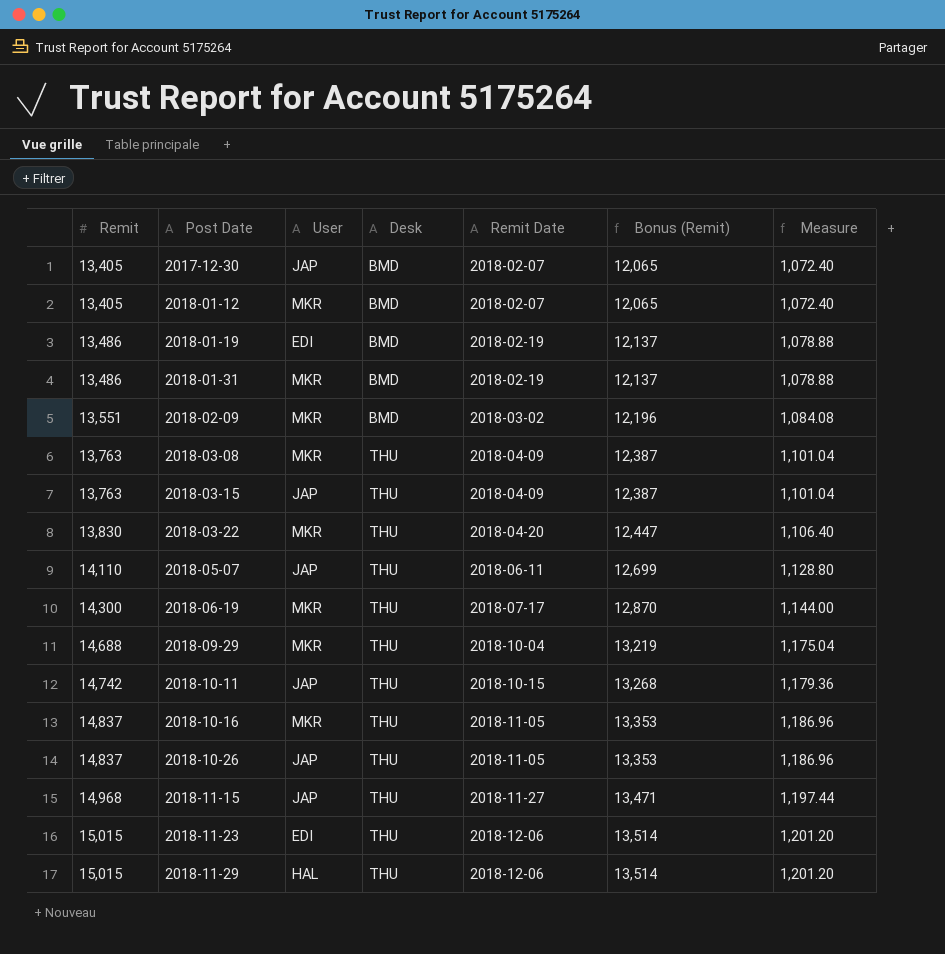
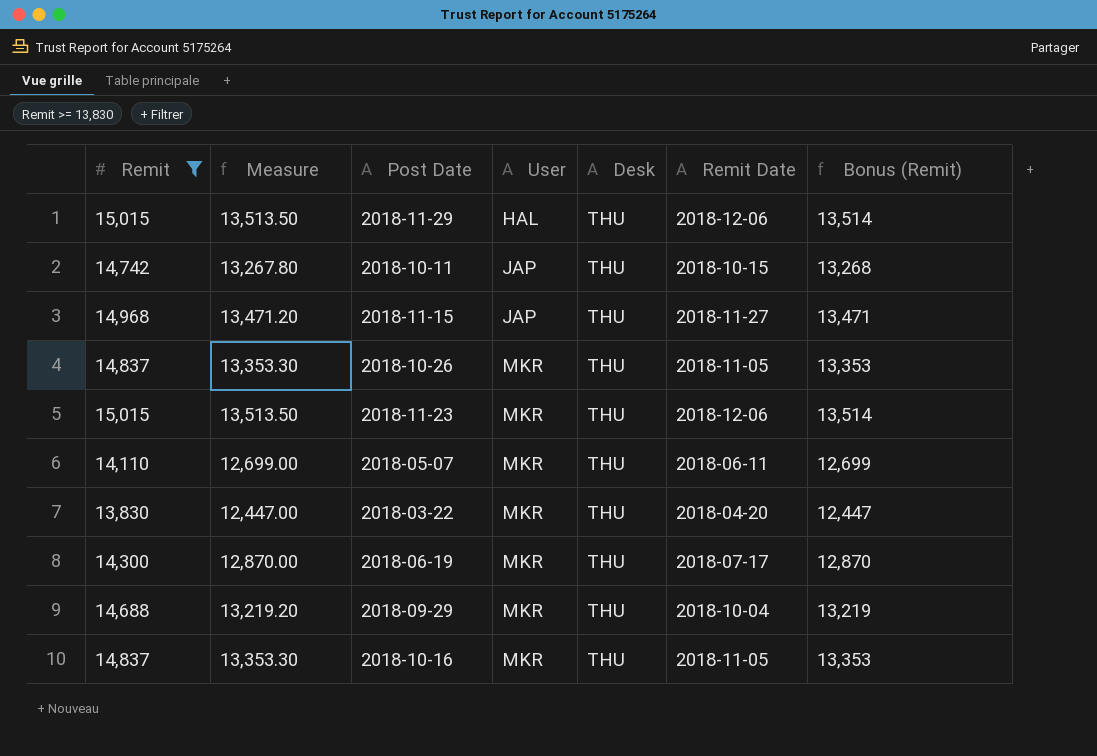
filter: none -> Remit >= 13,830
row order: Remit ascending -> User ascending
column Measure | formula: [Remit] * 0.08 -> [Remit] * 0.9
column Measure | position: 7 -> 2
2018-10-26 | User: JAP -> MKR
2018-11-23 | User: EDI -> MKR
2018-05-07 | User: JAP -> MKR

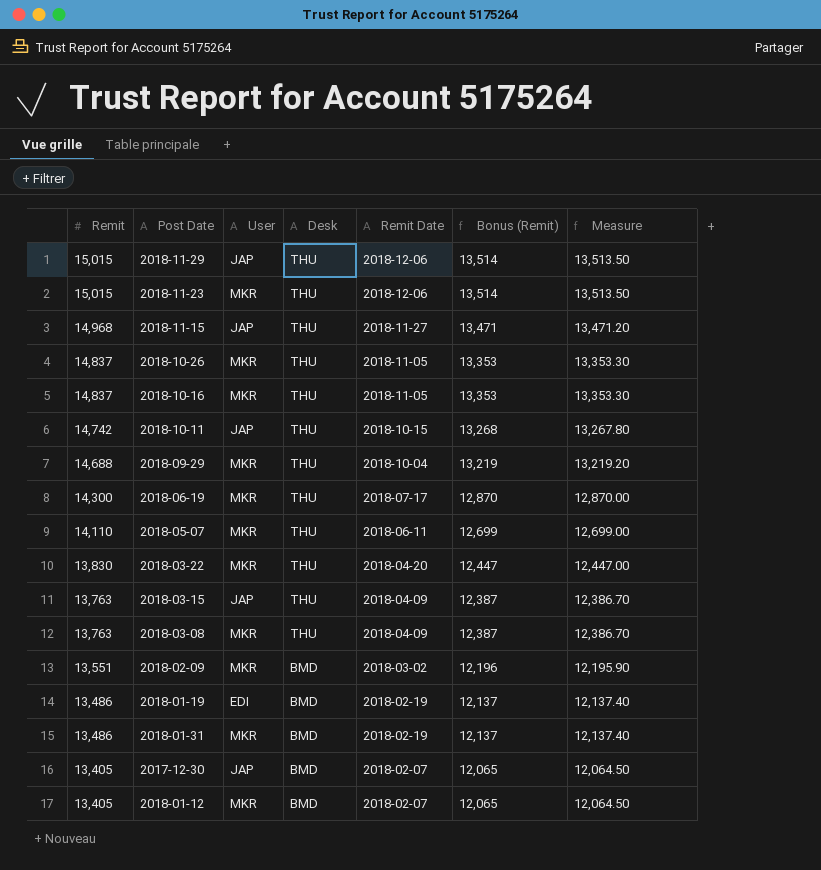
filter: Remit >= 13,830 -> none
row order: User ascending -> Remit descending
column Measure | position: 2 -> 7
2018-11-29 | User: HAL -> JAP

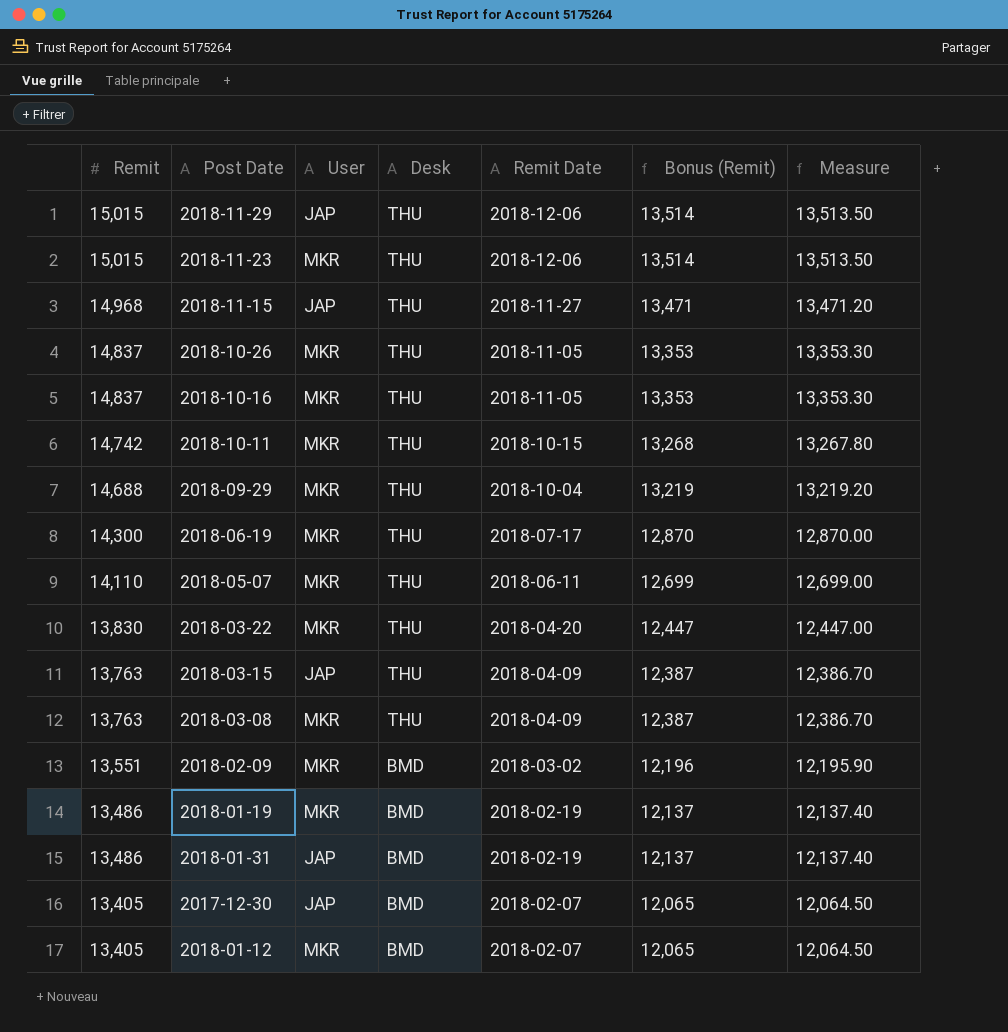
2018-10-11 | User: JAP -> MKR
2018-01-19 | User: EDI -> MKR
2018-01-31 | User: MKR -> JAP

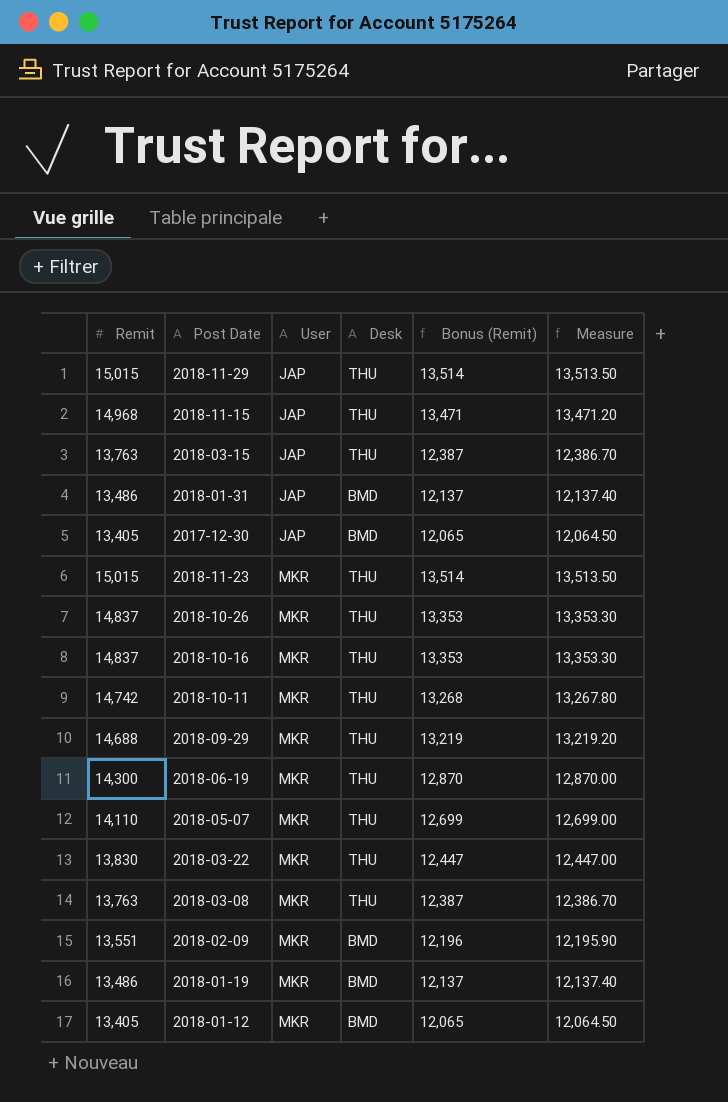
row order: Remit descending -> User ascending
column Remit Date | position: 5 -> none

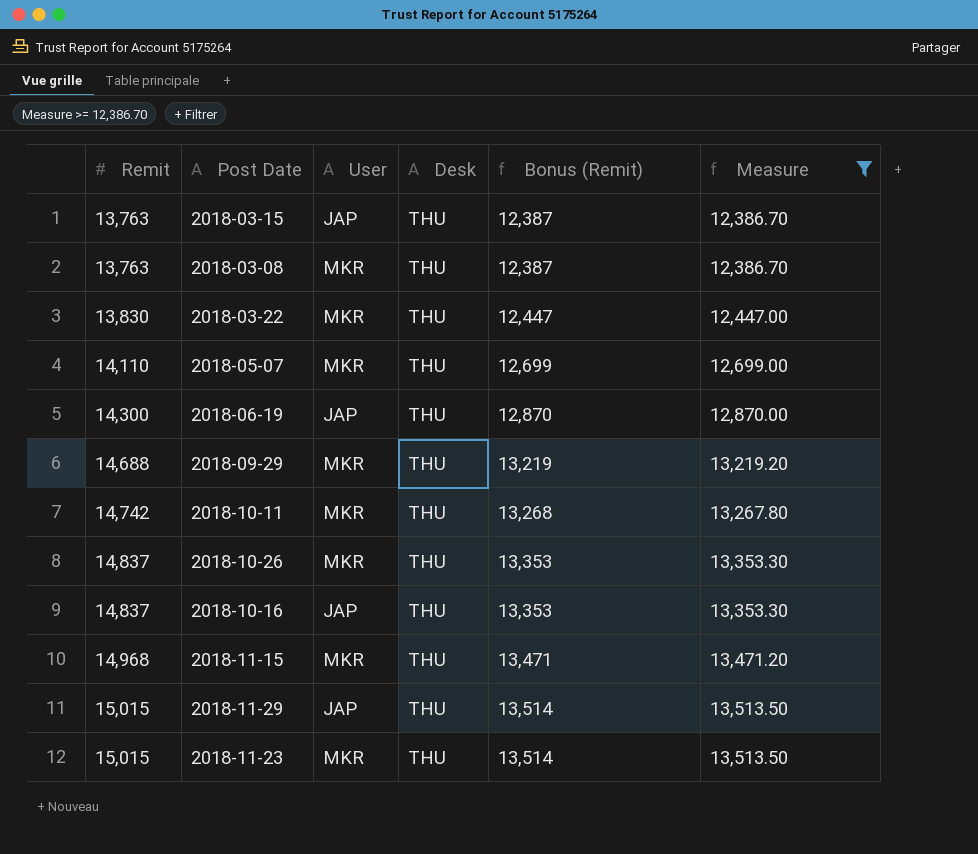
filter: none -> Measure >= 12,386.70
row order: User ascending -> Remit ascending
2018-06-19 | User: MKR -> JAP
2018-10-16 | User: MKR -> JAP
2018-11-15 | User: JAP -> MKR

